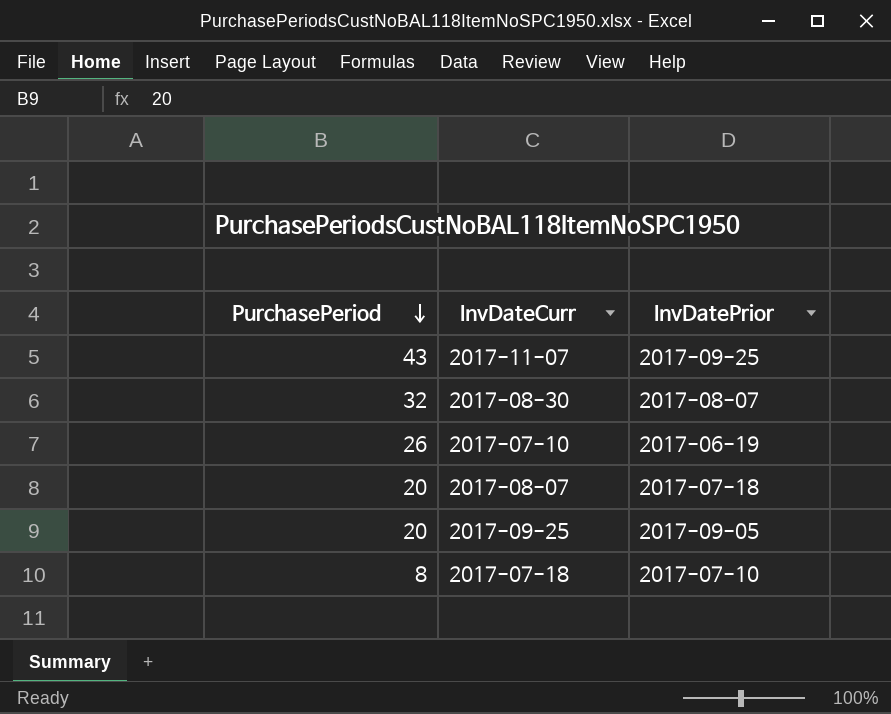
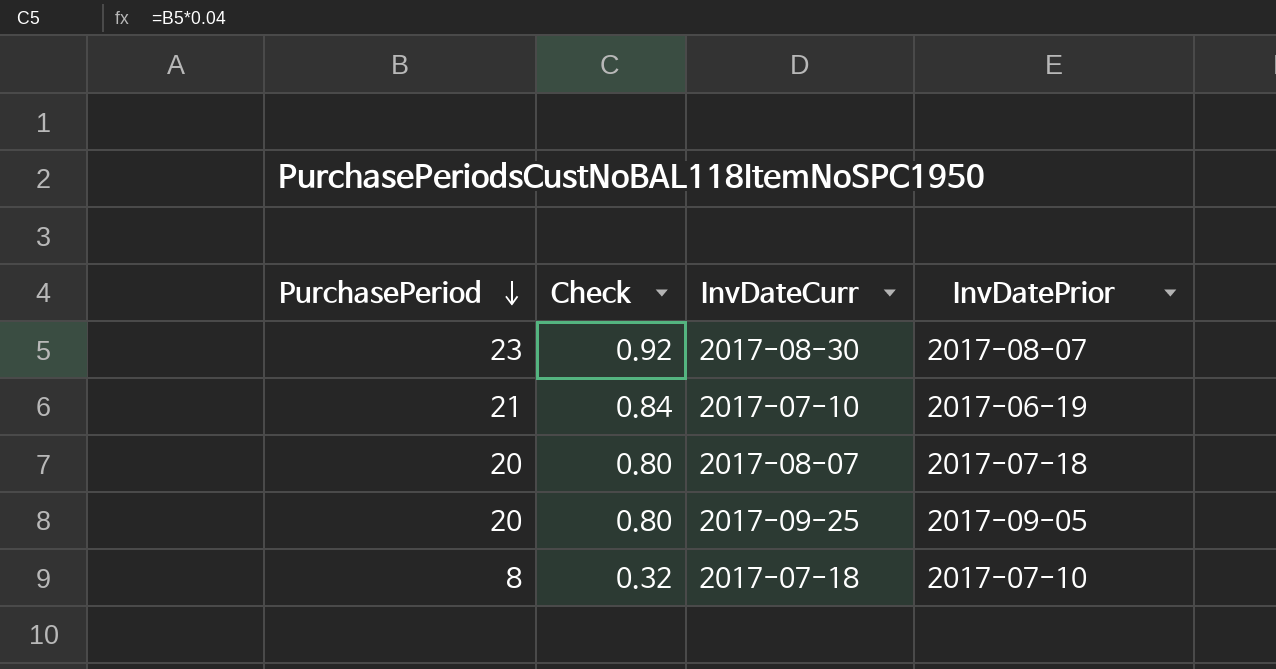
column Check | formula: none -> [PurchasePeriod] * 0.04
row 2017-11-07: 43 | 2017-09-25 -> none
2017-08-30 | PurchasePeriod: 32 -> 23
2017-07-10 | PurchasePeriod: 26 -> 21

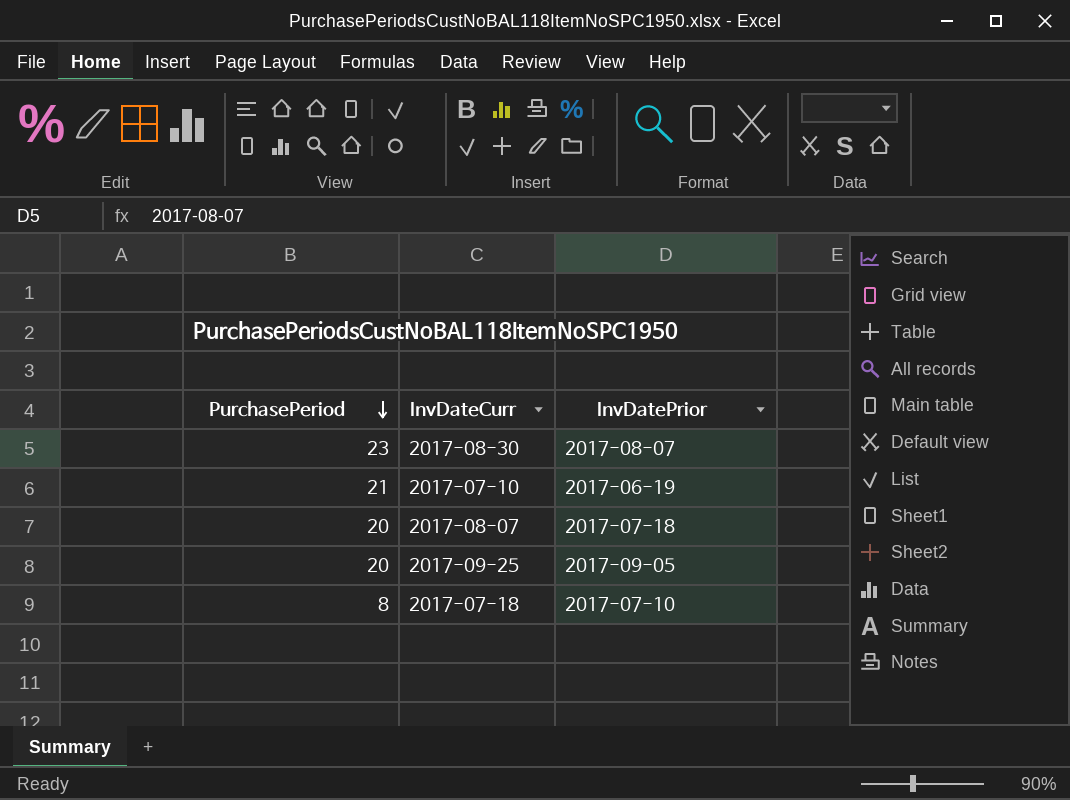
column Check | formula: [PurchasePeriod] * 0.04 -> none

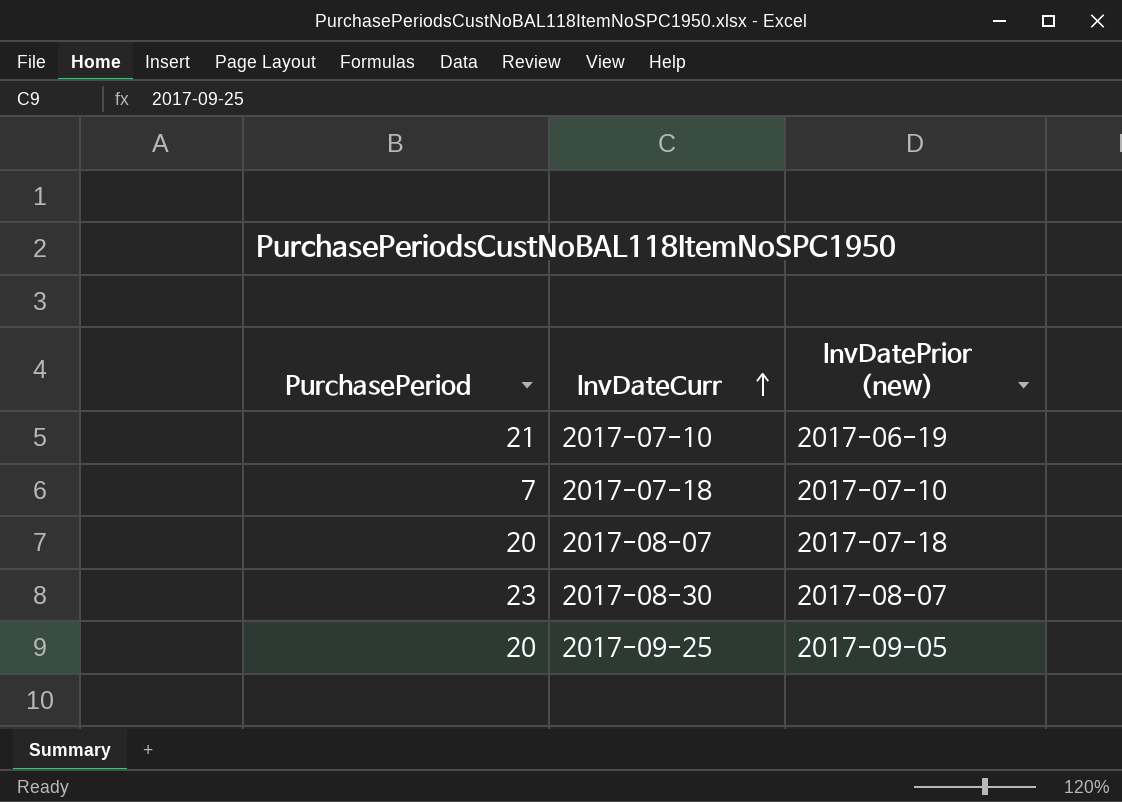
row order: PurchasePeriod descending -> InvDateCurr ascending
column name: InvDatePrior -> InvDatePrior (new)
2017-07-18 | PurchasePeriod: 8 -> 7

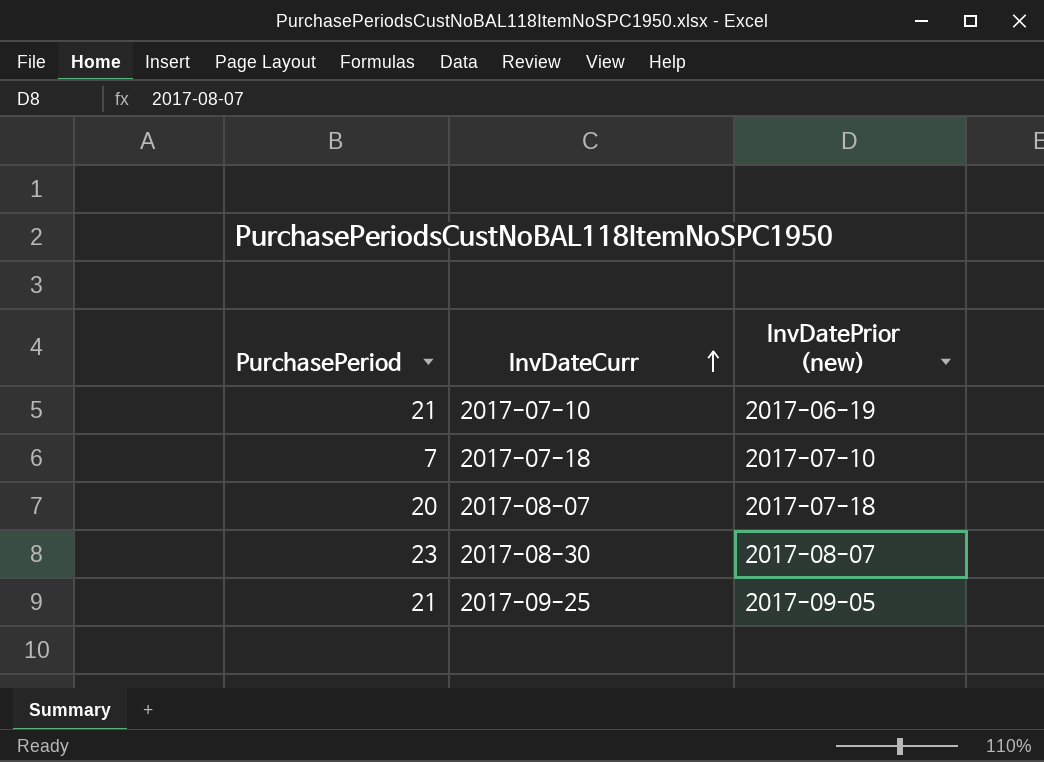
2017-09-25 | PurchasePeriod: 20 -> 21

